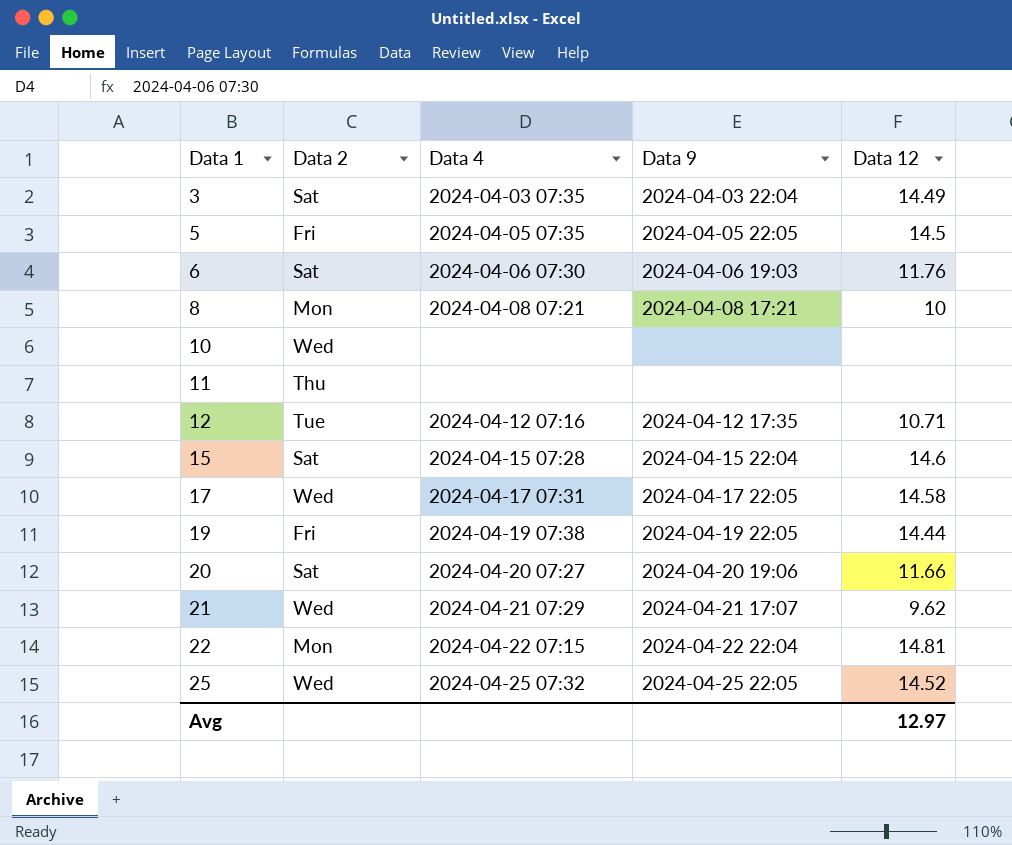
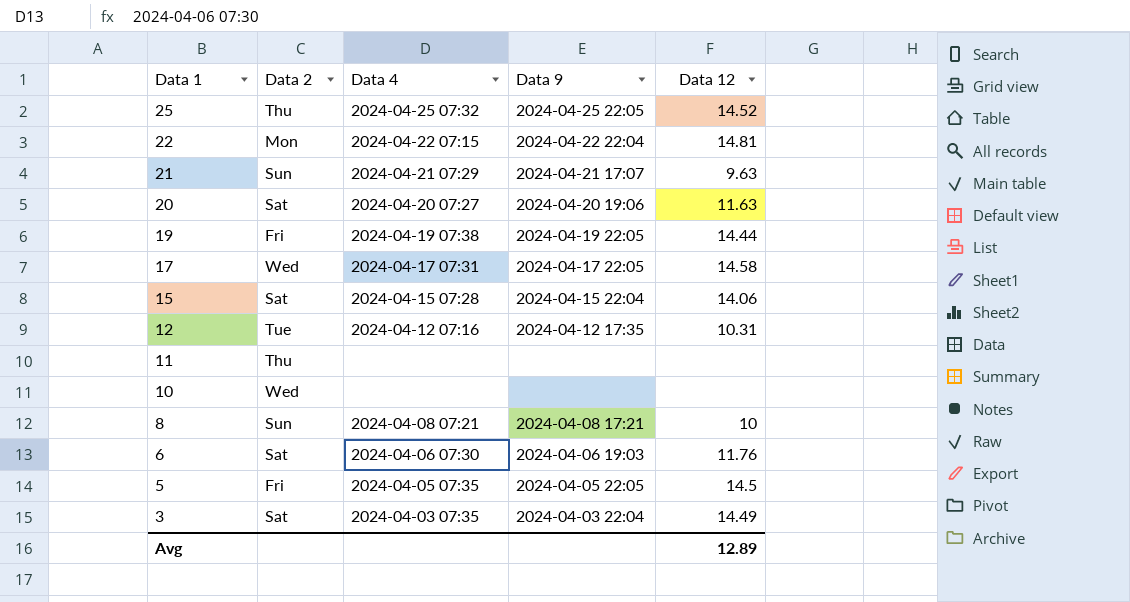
row order: Data 1 ascending -> Data 1 descending
25 | Data 2: Wed -> Thu
21 | Data 2: Wed -> Sun
21 | Data 12: 9.62 -> 9.63
20 | Data 12: 11.66 -> 11.63
15 | Data 12: 14.6 -> 14.06
12 | Data 12: 10.71 -> 10.31
8 | Data 2: Mon -> Sun
Avg | Data 12: 12.97 -> 12.89

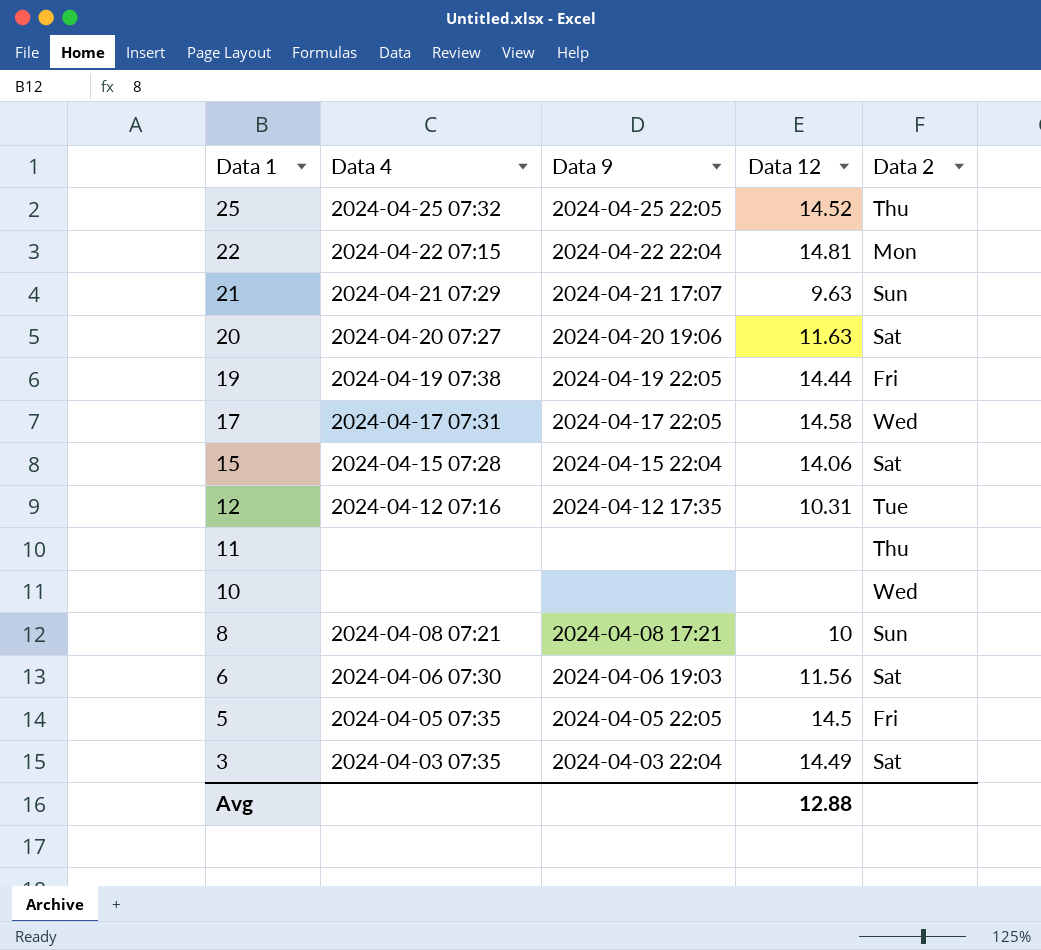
column Data 2 | position: 2 -> 5
6 | Data 12: 11.76 -> 11.56
Avg | Data 12: 12.89 -> 12.88

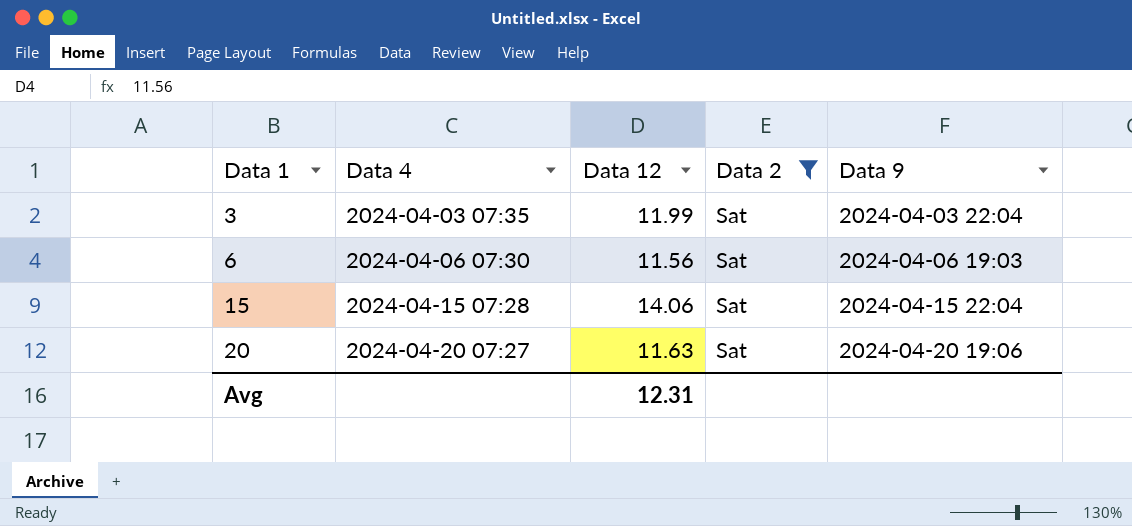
filter: none -> Data 2 = Sat
row order: Data 1 descending -> Data 1 ascending
column Data 9 | position: 3 -> 5
3 | Data 12: 14.49 -> 11.99
Avg | Data 12: 12.88 -> 12.31

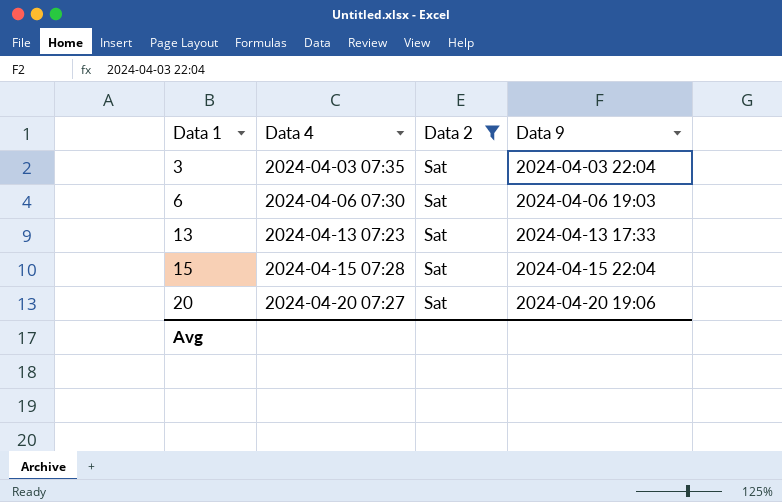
column Data 12 | position: 3 -> none
row 13: none -> 2024-04-13 07:23 | Sat | 2024-04-13 17:33

